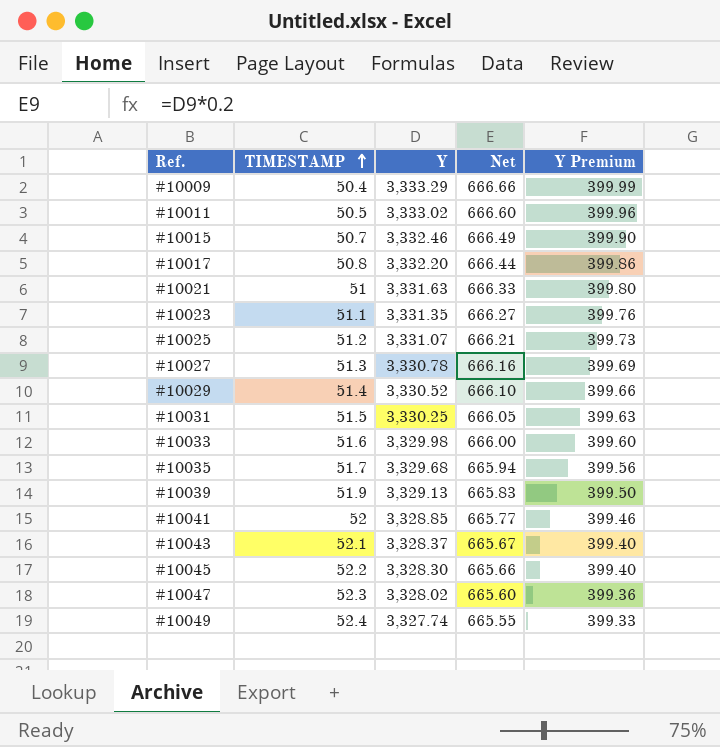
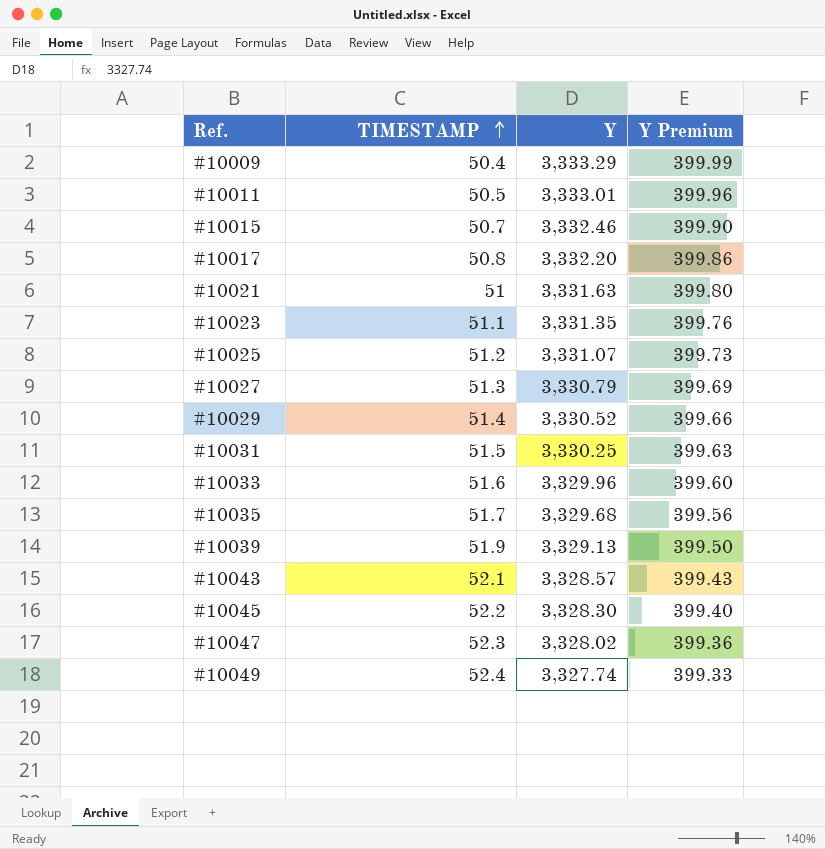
column Net | formula: [Y] * 0.2 -> none
row #10041: 52 | 3,328.85 | 665.77 | 399.46 -> none
#10011 | Y: 3,333.02 -> 3,333.01
#10027 | Y: 3,330.78 -> 3,330.79
#10033 | Y: 3,329.98 -> 3,329.96
#10043 | Y: 3,328.37 -> 3,328.57
#10043 | Y Premium: 399.40 -> 399.43

